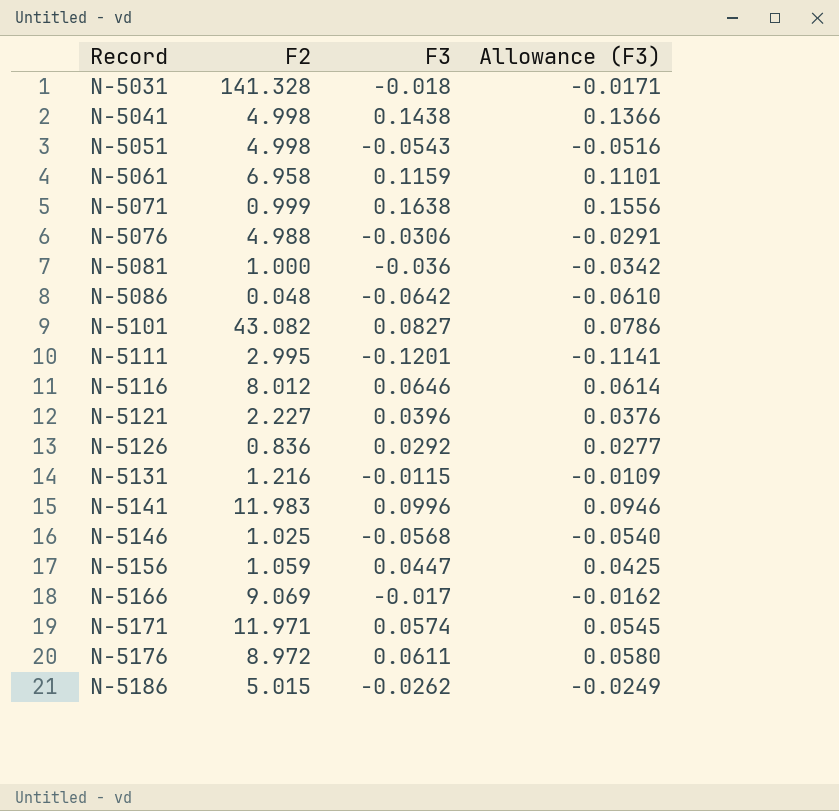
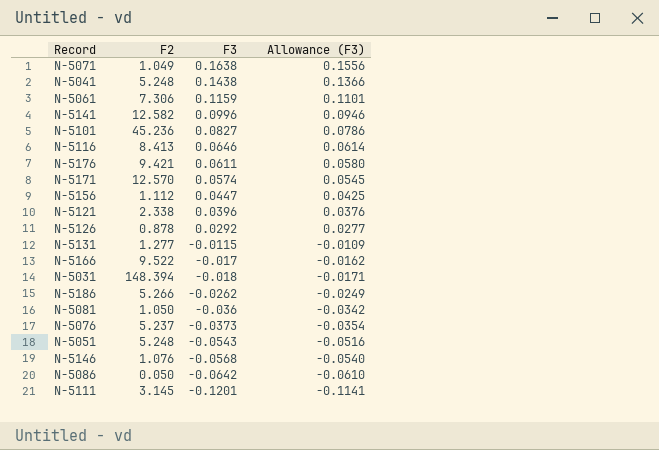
row order: Record ascending -> F3 descending
N-5071 | F2: 0.999 -> 1.049
N-5041 | F2: 4.998 -> 5.248
N-5061 | F2: 6.958 -> 7.306
N-5141 | F2: 11.983 -> 12.582
N-5101 | F2: 43.082 -> 45.236
N-5116 | F2: 8.012 -> 8.413
N-5176 | F2: 8.972 -> 9.421
N-5171 | F2: 11.971 -> 12.570
N-5156 | F2: 1.059 -> 1.112
N-5121 | F2: 2.227 -> 2.338
N-5126 | F2: 0.836 -> 0.878
N-5131 | F2: 1.216 -> 1.277
N-5166 | F2: 9.069 -> 9.522
N-5031 | F2: 141.328 -> 148.394
N-5186 | F2: 5.015 -> 5.266
N-5081 | F2: 1.000 -> 1.050
N-5076 | F2: 4.988 -> 5.237
N-5076 | F3: -0.0306 -> -0.0373
N-5076 | Allowance (F3): -0.0291 -> -0.0354
N-5051 | F2: 4.998 -> 5.248
N-5146 | F2: 1.025 -> 1.076
N-5086 | F2: 0.048 -> 0.050
N-5111 | F2: 2.995 -> 3.145

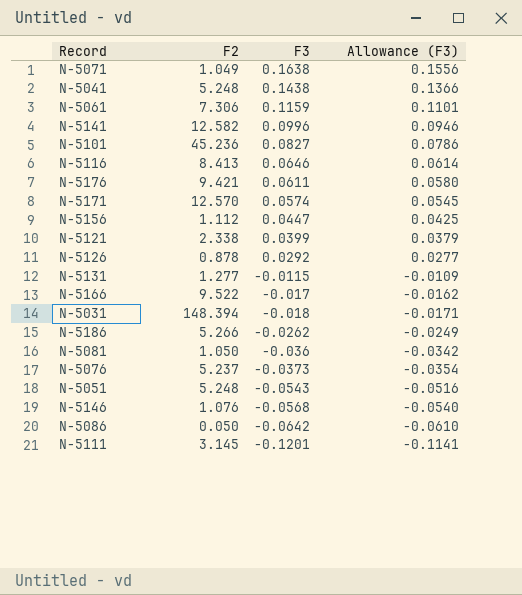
N-5121 | F3: 0.0396 -> 0.0399
N-5121 | Allowance (F3): 0.0376 -> 0.0379

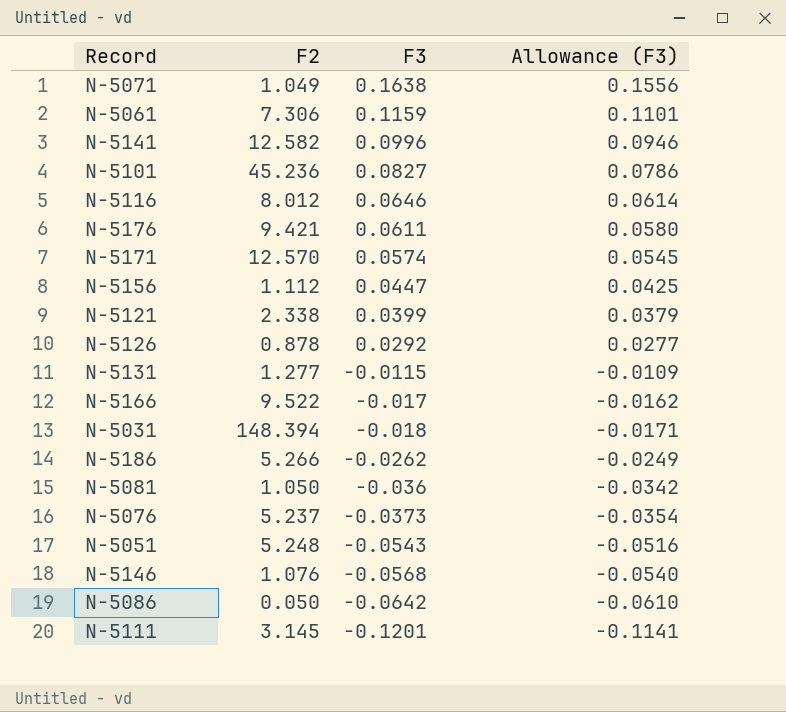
row N-5041: 5.248 | 0.1438 | 0.1366 -> none
N-5116 | F2: 8.413 -> 8.012

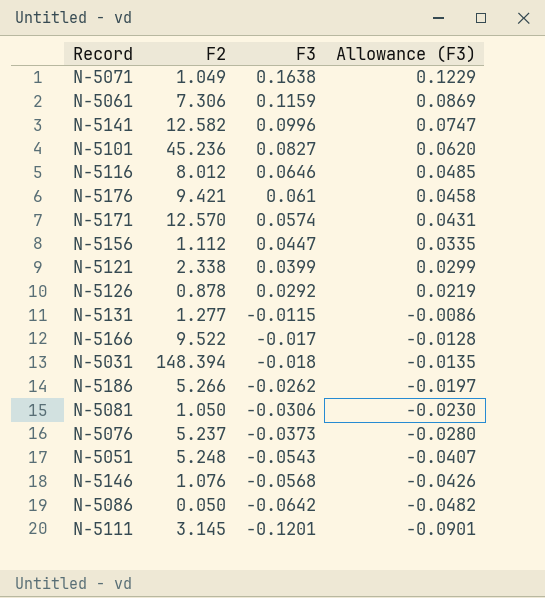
column Allowance (F3) | formula: [F3] * 0.95 -> [F3] * 0.75
N-5176 | F3: 0.0611 -> 0.061
N-5081 | F3: -0.036 -> -0.0306

